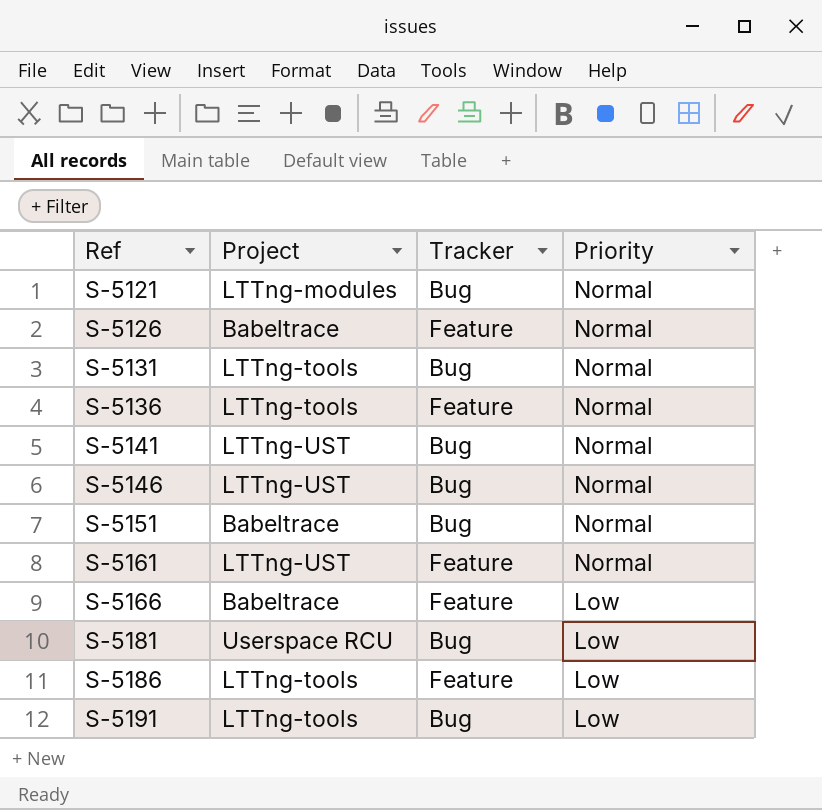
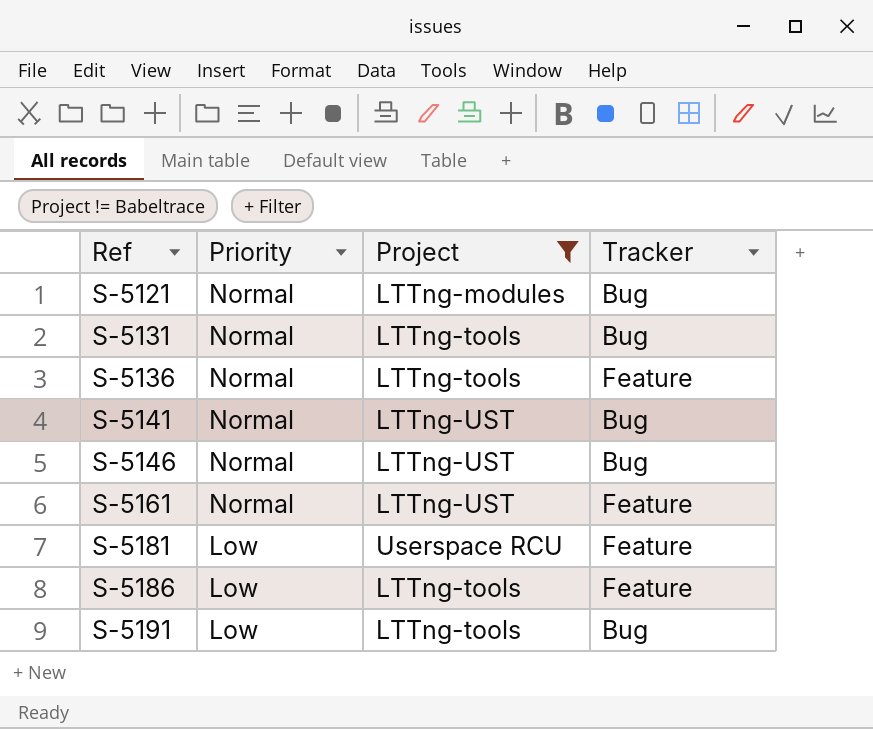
filter: none -> Project != Babeltrace
column Priority | position: 4 -> 2
S-5181 | Tracker: Bug -> Feature

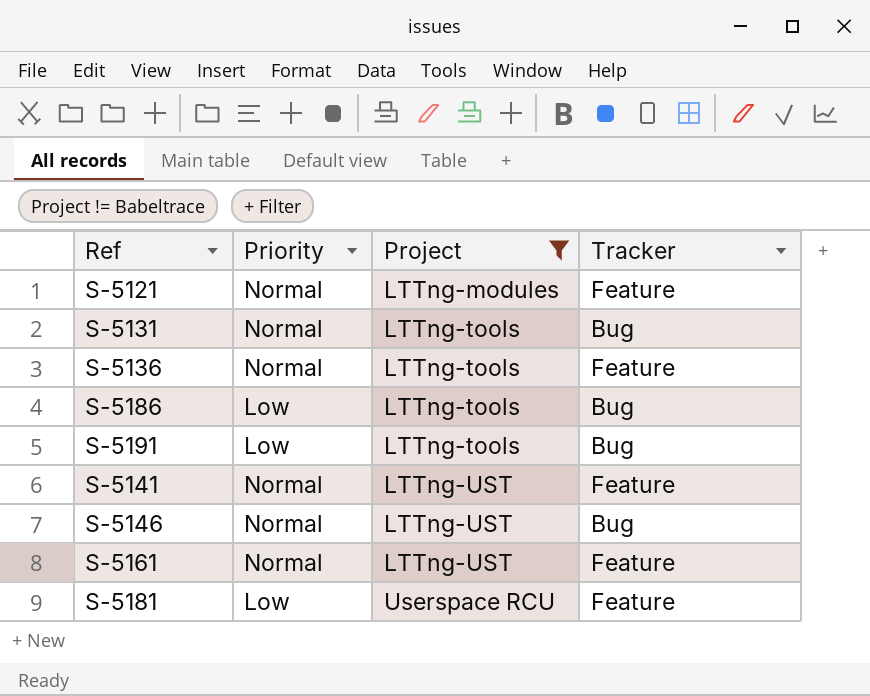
row order: Ref ascending -> Project ascending
S-5121 | Tracker: Bug -> Feature
S-5186 | Tracker: Feature -> Bug
S-5141 | Tracker: Bug -> Feature

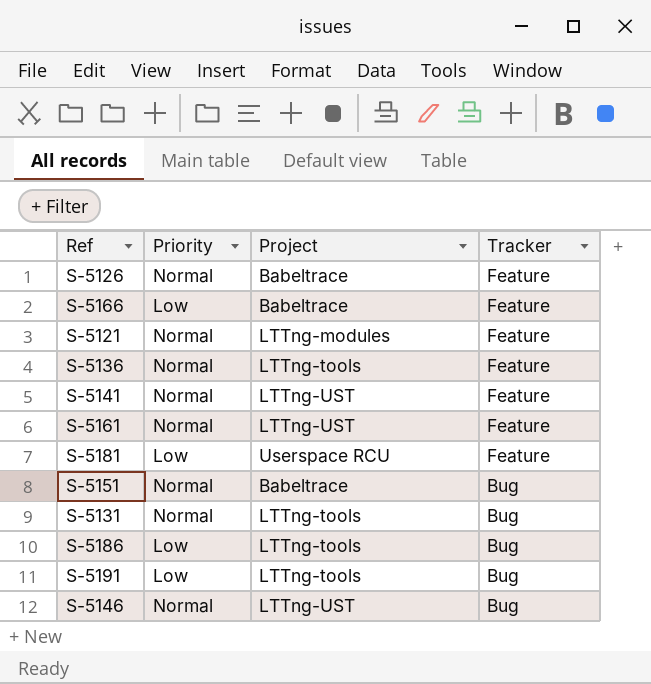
filter: Project != Babeltrace -> none
row order: Project ascending -> Tracker descending

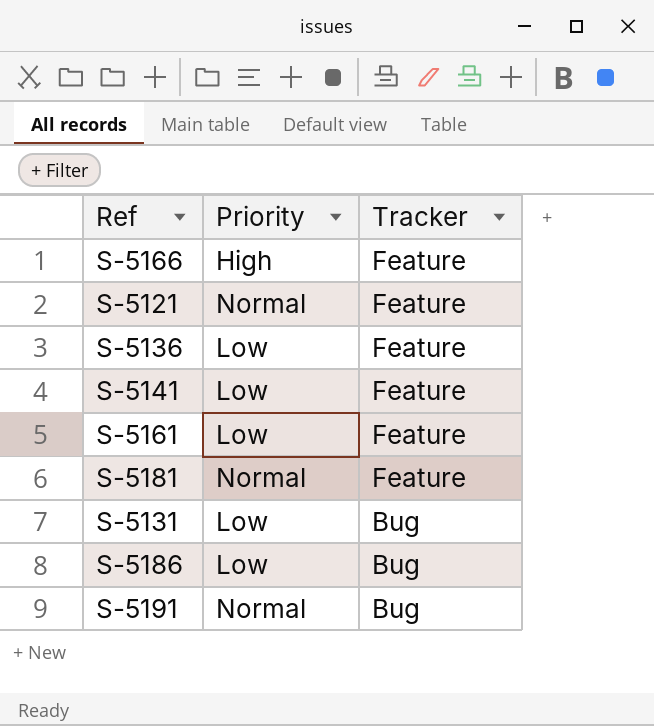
column Project | position: 3 -> none
row S-5126: Normal | Babeltrace | Feature -> none
row S-5151: Normal | Babeltrace | Bug -> none
row S-5146: Normal | LTTng-UST | Bug -> none
S-5166 | Priority: Low -> High
S-5136 | Priority: Normal -> Low
S-5141 | Priority: Normal -> Low
S-5161 | Priority: Normal -> Low
S-5181 | Priority: Low -> Normal
S-5131 | Priority: Normal -> Low
S-5191 | Priority: Low -> Normal

